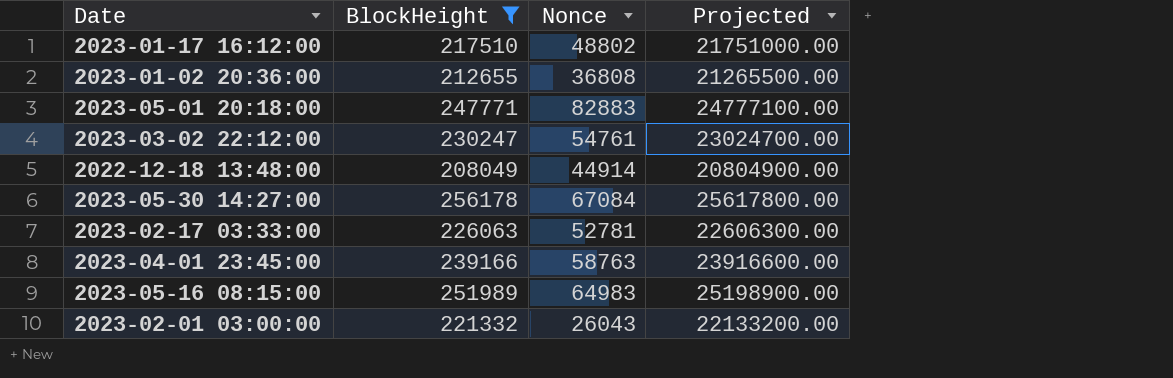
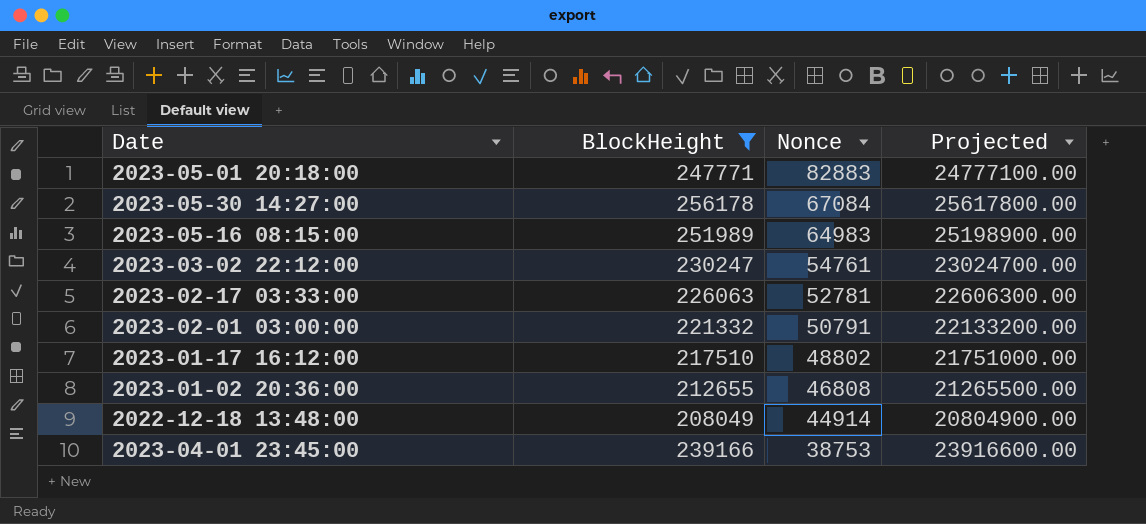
row order: none -> Nonce descending
2023-02-01 03:00:00 | Nonce: 26043 -> 50791
2023-01-02 20:36:00 | Nonce: 36808 -> 46808
2023-04-01 23:45:00 | Nonce: 58763 -> 38753

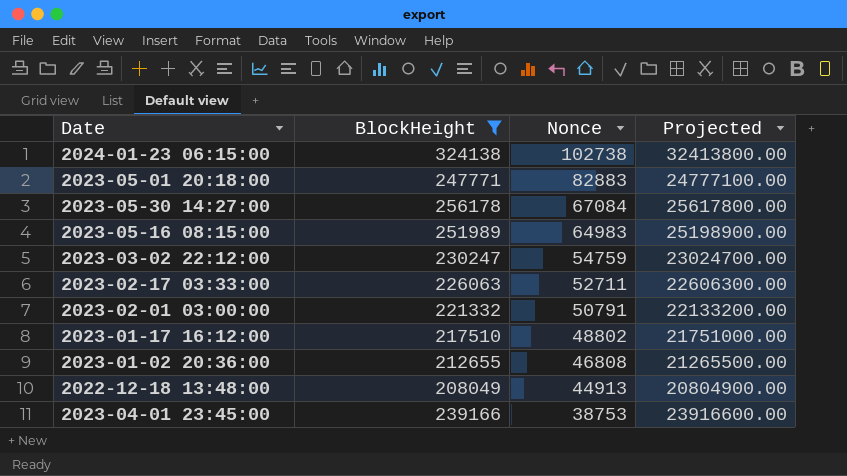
row 2024-01-23 06:15:00: none -> 324138 | 102738 | 32413800.00
2023-03-02 22:12:00 | Nonce: 54761 -> 54759
2023-02-17 03:33:00 | Nonce: 52781 -> 52711
2022-12-18 13:48:00 | Nonce: 44914 -> 44913

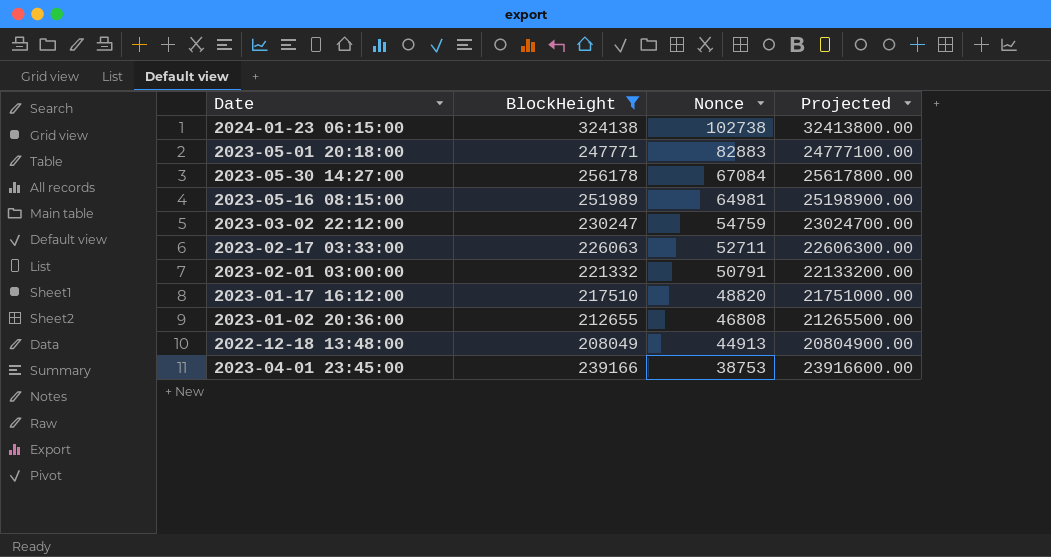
2023-05-16 08:15:00 | Nonce: 64983 -> 64981
2023-01-17 16:12:00 | Nonce: 48802 -> 48820

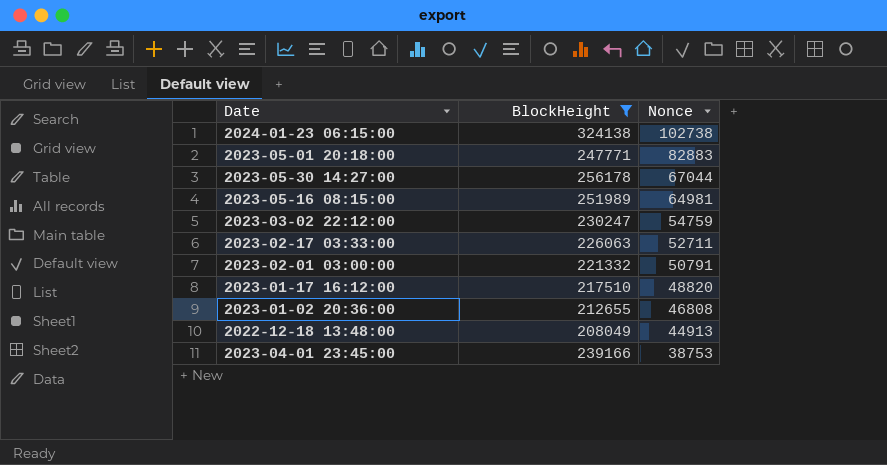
column Projected | formula: [BlockHeight] * 100 -> none
2023-05-30 14:27:00 | Nonce: 67084 -> 67044

